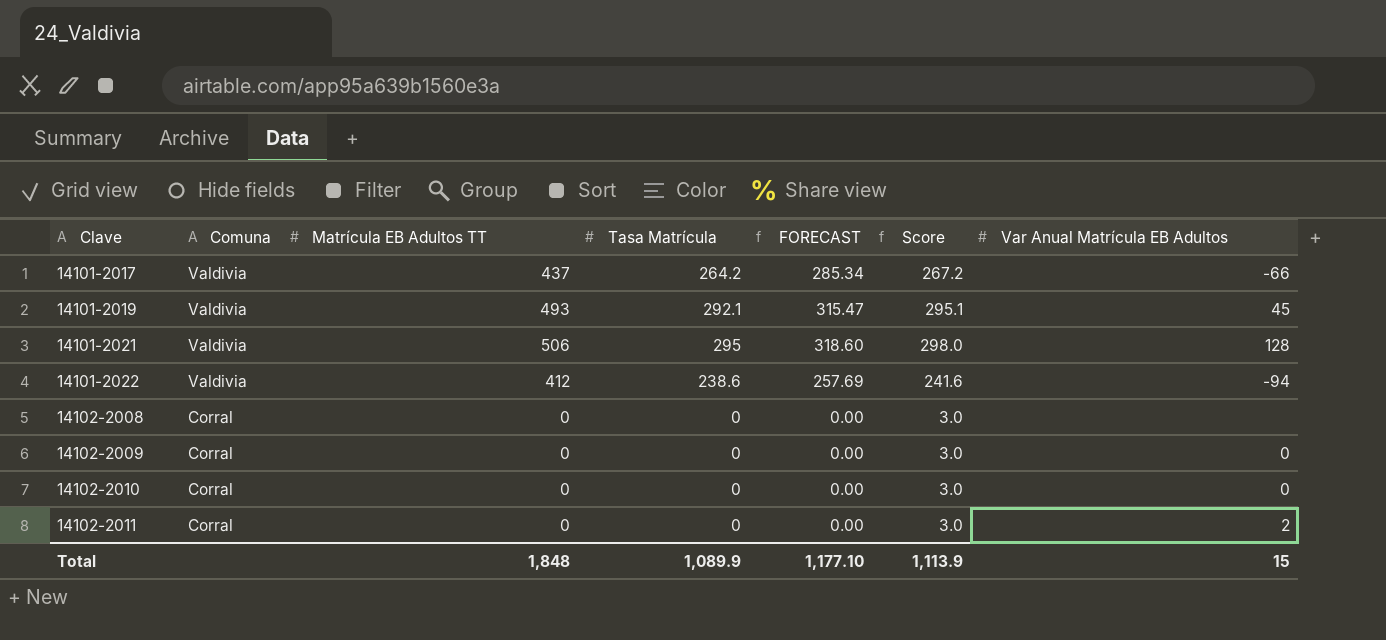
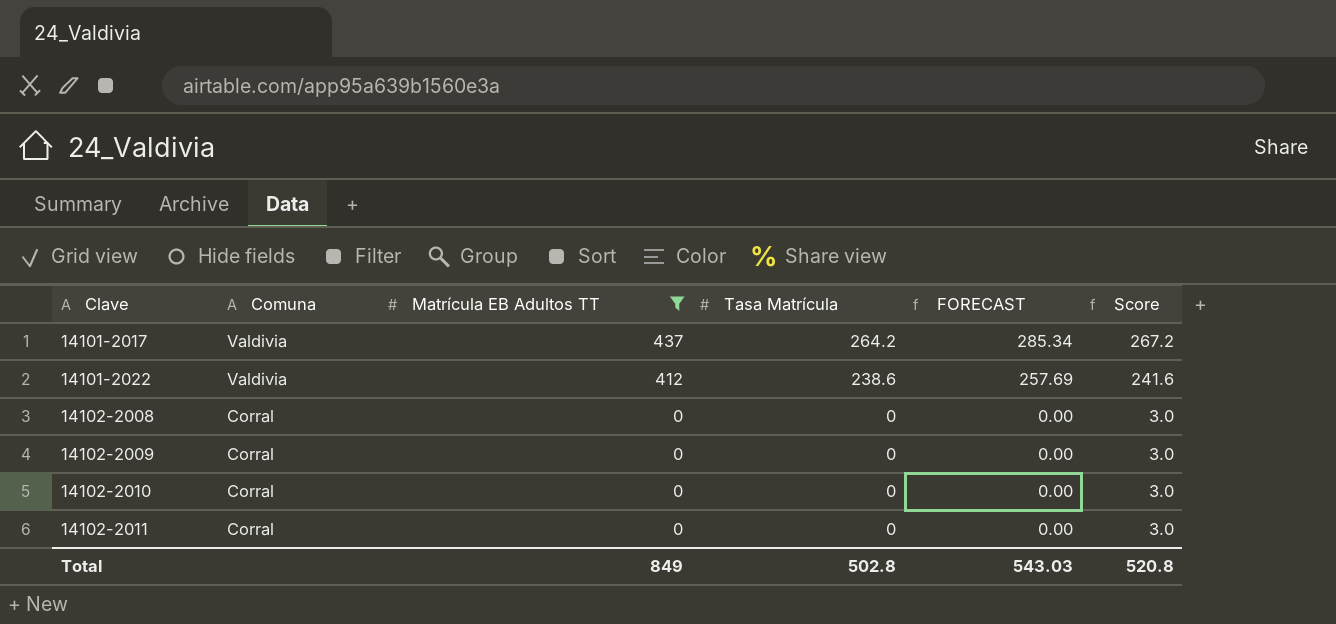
filter: none -> Matrícula EB Adultos TT <= 437
column Var Anual Matrícula EB Adultos | position: 7 -> none
Total | Matrícula EB Adultos TT: 1,848 -> 849
Total | Tasa Matrícula: 1,089.9 -> 502.8
Total | FORECAST: 1,177.10 -> 543.03
Total | Score: 1,113.9 -> 520.8

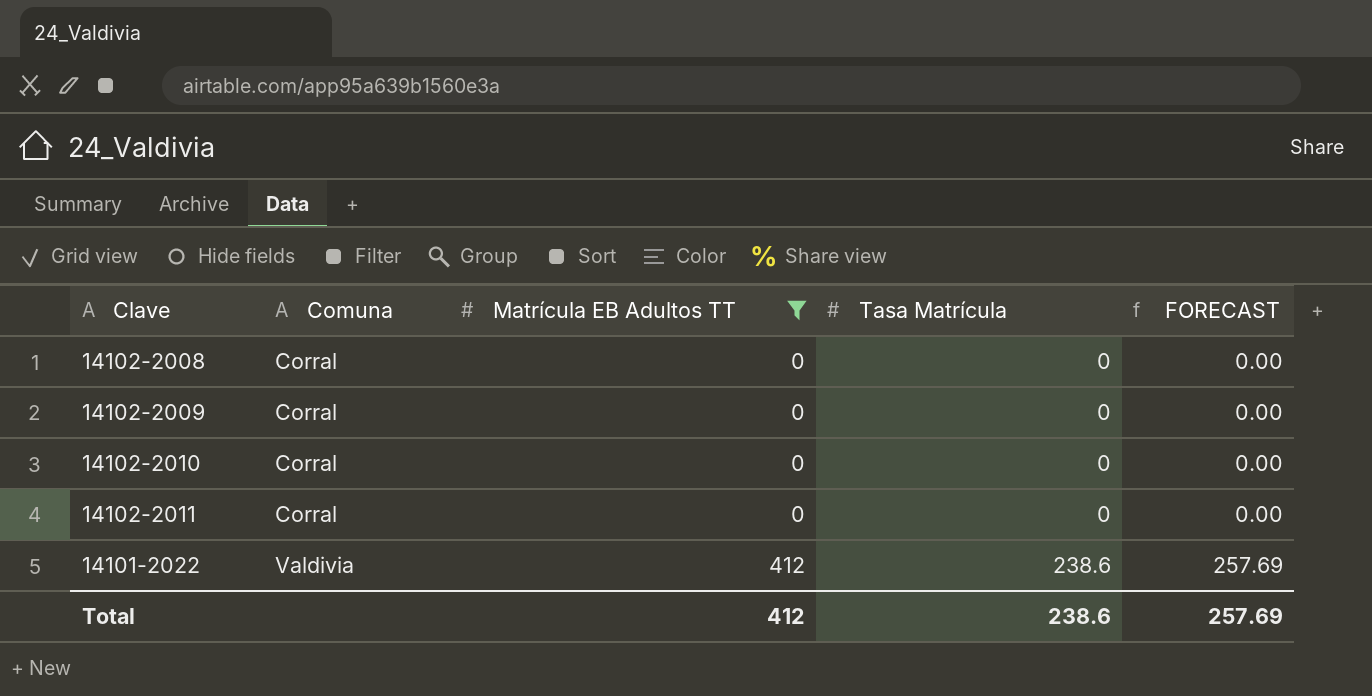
row order: Clave ascending -> Comuna ascending
column Score | formula: [Tasa Matrícula] + 3 -> none
row 14101-2017: Valdivia | 437 | 264.2 | 285.34 | 267.2 -> none
Total | Matrícula EB Adultos TT: 849 -> 412
Total | Tasa Matrícula: 502.8 -> 238.6
Total | FORECAST: 543.03 -> 257.69

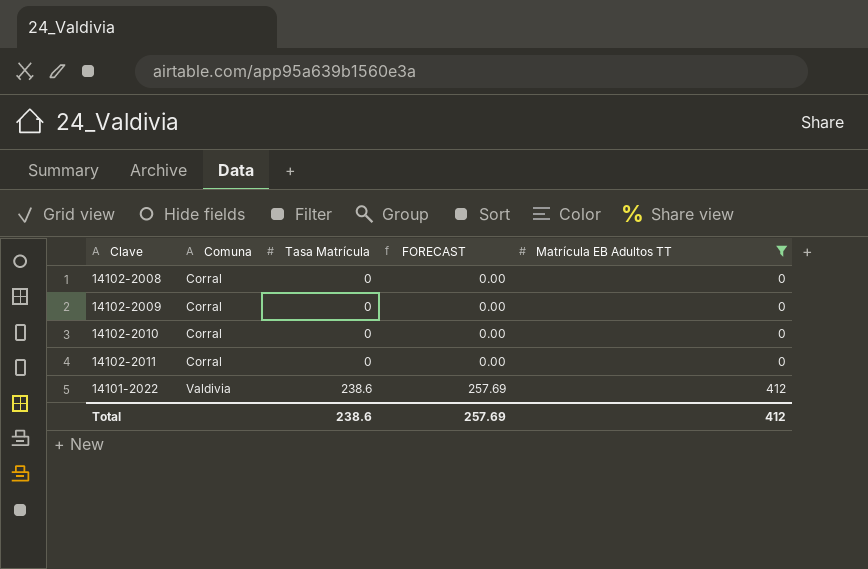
column Matrícula EB Adultos TT | position: 3 -> 5

